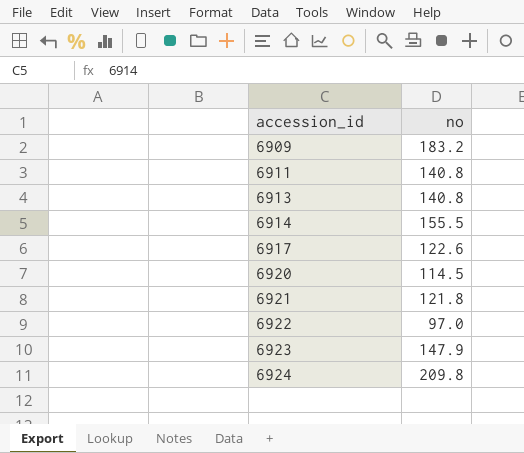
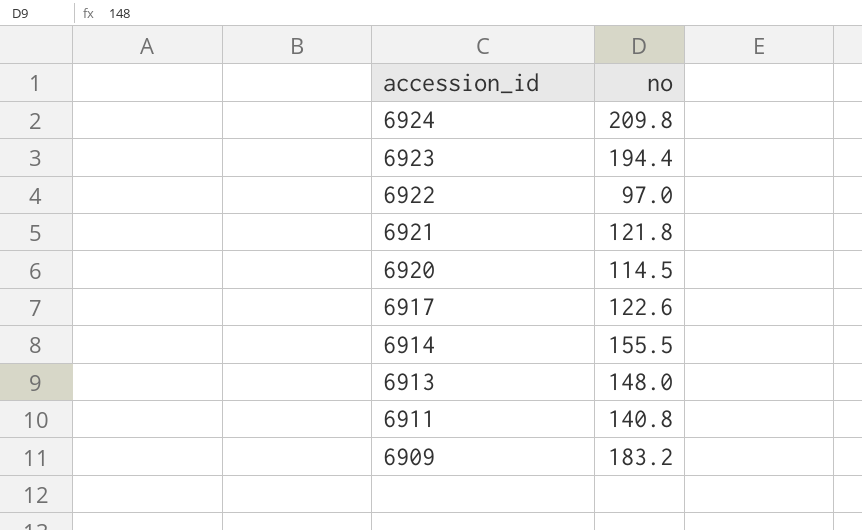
row order: accession_id ascending -> accession_id descending
6923 | no: 147.9 -> 194.4
6913 | no: 140.8 -> 148.0

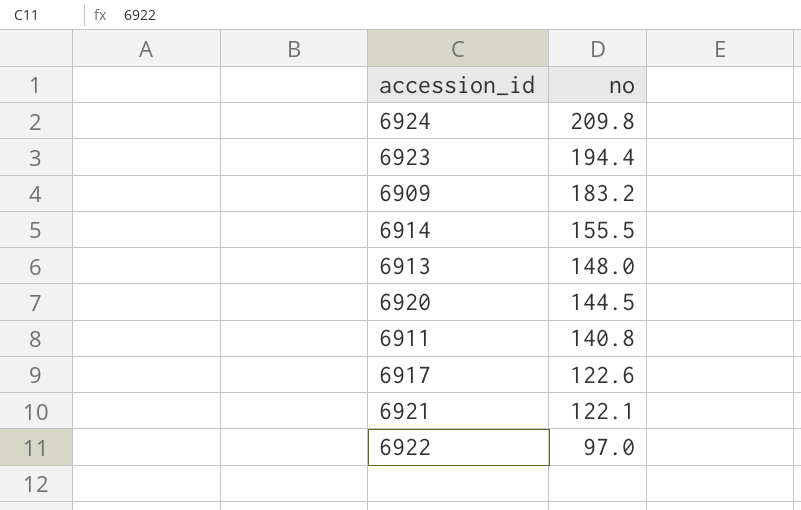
row order: accession_id descending -> no descending
6920 | no: 114.5 -> 144.5
6921 | no: 121.8 -> 122.1

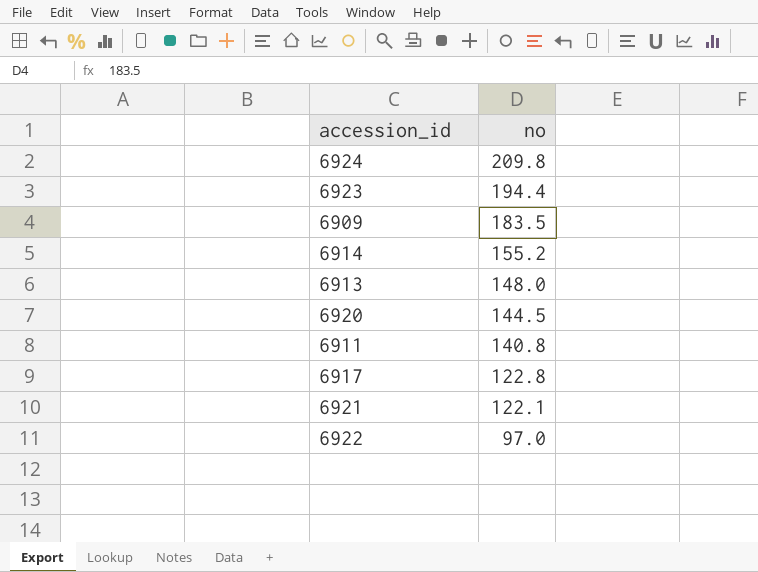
6909 | no: 183.2 -> 183.5
6914 | no: 155.5 -> 155.2
6917 | no: 122.6 -> 122.8

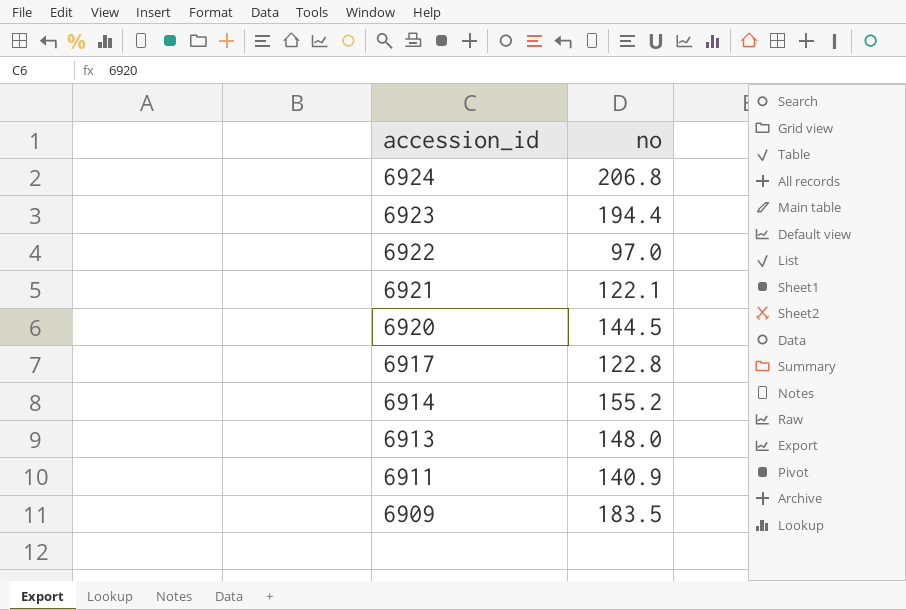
row order: no descending -> accession_id descending
6924 | no: 209.8 -> 206.8
6911 | no: 140.8 -> 140.9

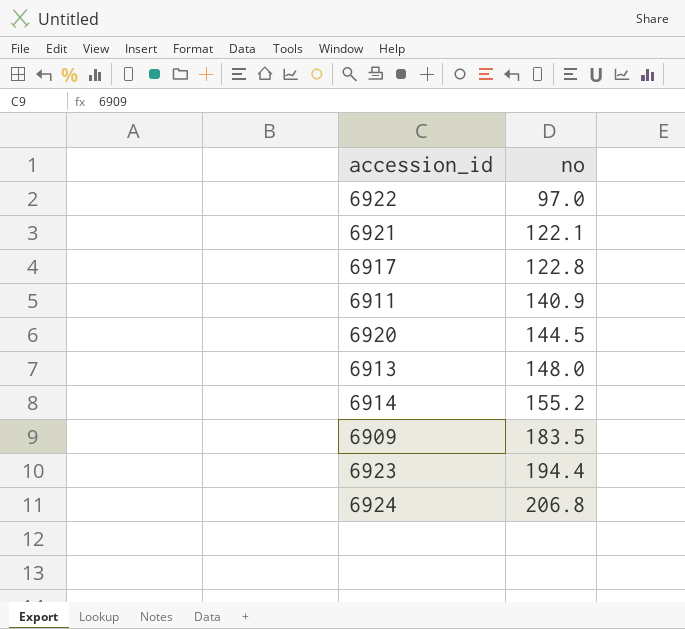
row order: accession_id descending -> no ascending

